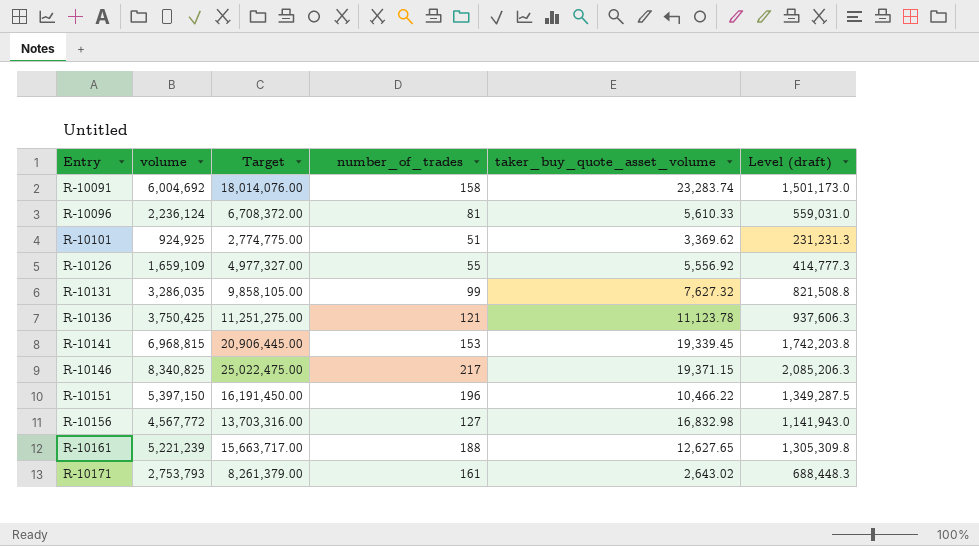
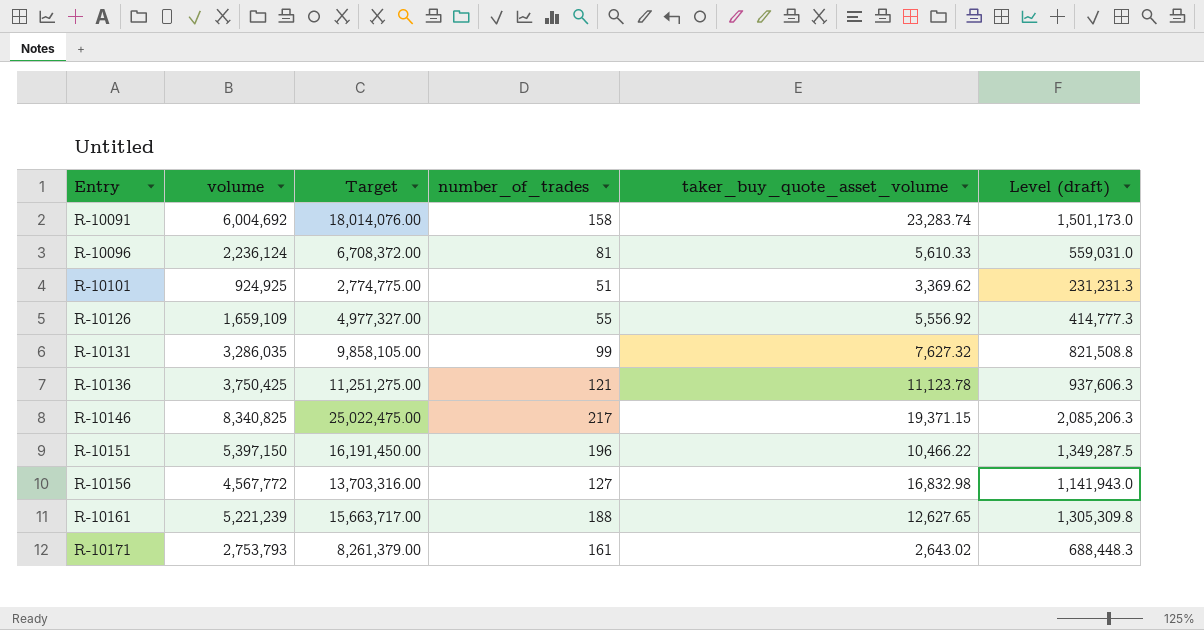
row R-10141: 6,968,815 | 20,906,445.00 | 153 | 19,339.45 | 1,742,203.8 -> none

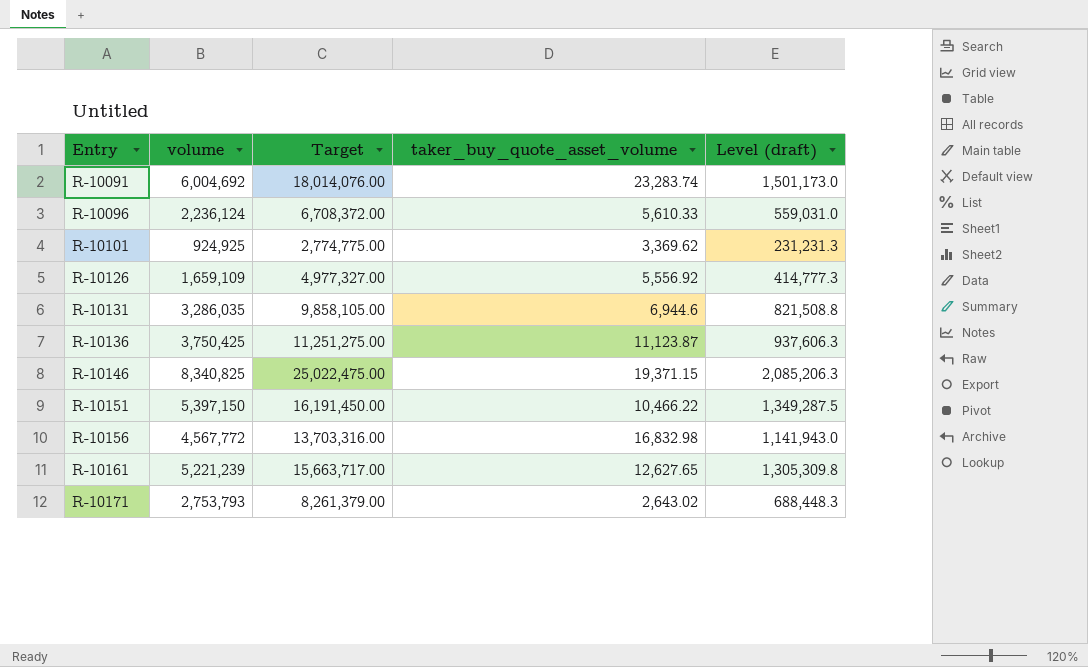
column number_of_trades | position: 4 -> none
R-10131 | taker_buy_quote_asset_volume: 7,627.32 -> 6,944.6
R-10136 | taker_buy_quote_asset_volume: 11,123.78 -> 11,123.87

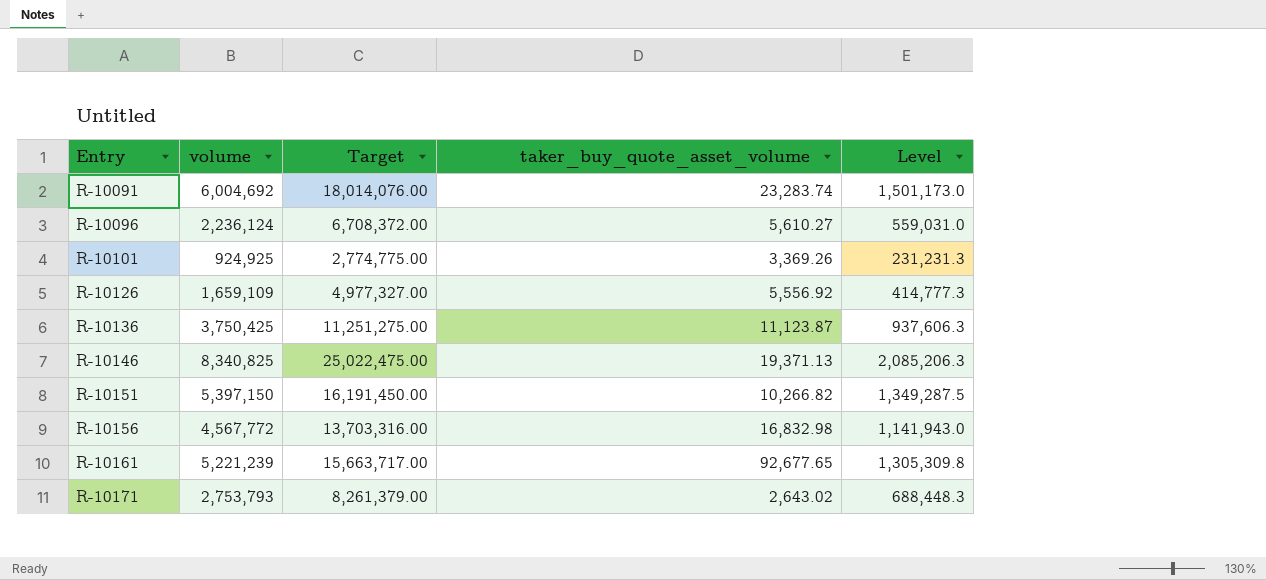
column name: Level (draft) -> Level
row R-10131: 3,286,035 | 9,858,105.00 | 6,944.6 | 821,508.8 -> none
R-10096 | taker_buy_quote_asset_volume: 5,610.33 -> 5,610.27
R-10101 | taker_buy_quote_asset_volume: 3,369.62 -> 3,369.26
R-10146 | taker_buy_quote_asset_volume: 19,371.15 -> 19,371.13
R-10151 | taker_buy_quote_asset_volume: 10,466.22 -> 10,266.82
R-10161 | taker_buy_quote_asset_volume: 12,627.65 -> 92,677.65

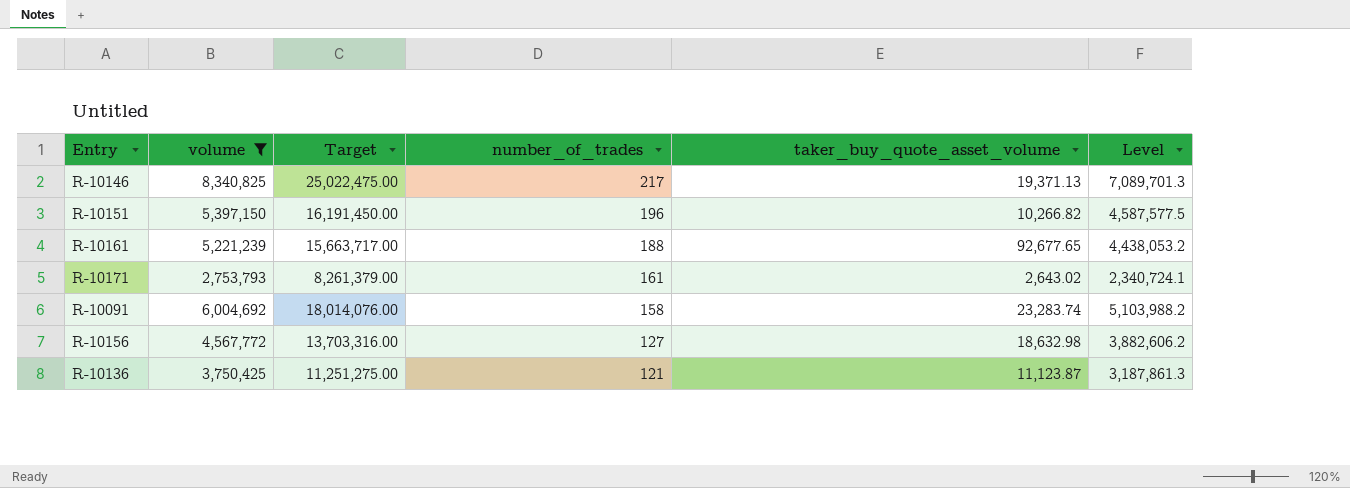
filter: none -> volume >= 2,753,793
row order: Entry ascending -> number_of_trades descending
column number_of_trades | position: none -> 4
column Level | formula: [volume] * 0.25 -> [volume] * 0.85
R-10156 | taker_buy_quote_asset_volume: 16,832.98 -> 18,632.98

